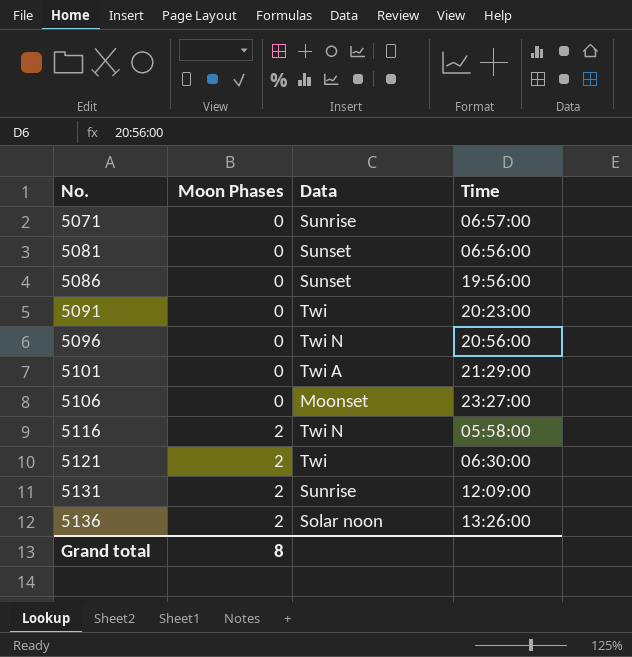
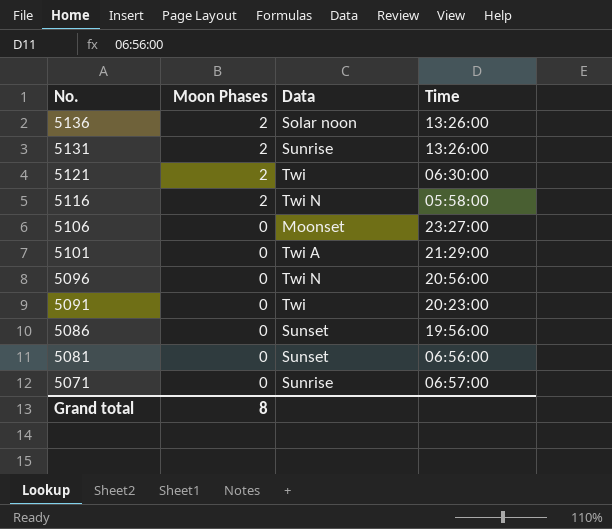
row order: No. ascending -> No. descending
5131 | Time: 12:09:00 -> 13:26:00

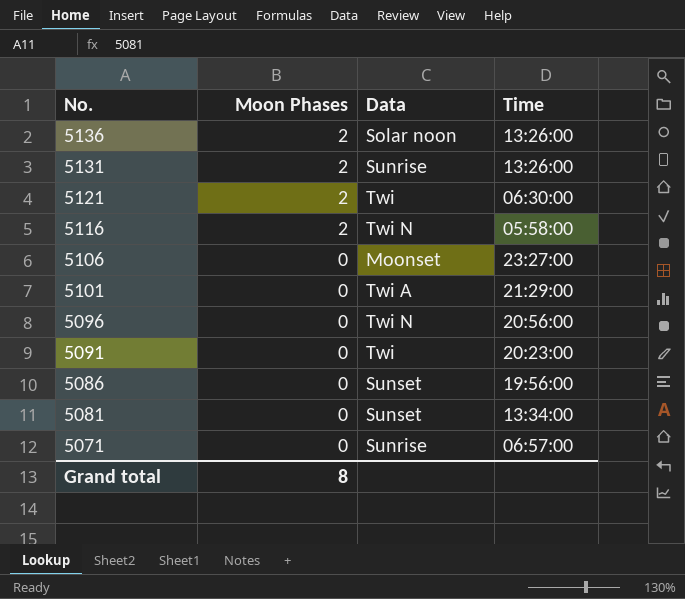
5081 | Time: 06:56:00 -> 13:34:00

